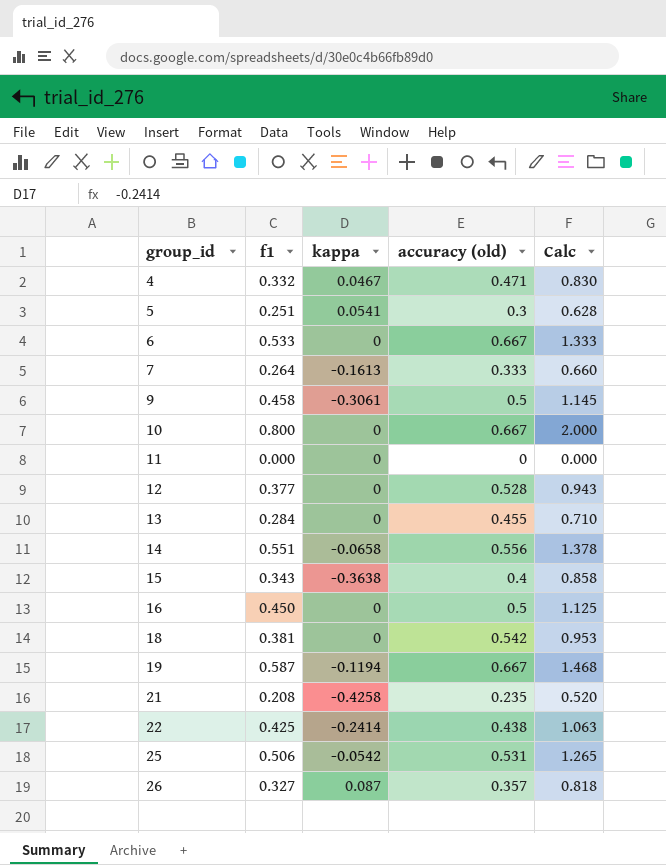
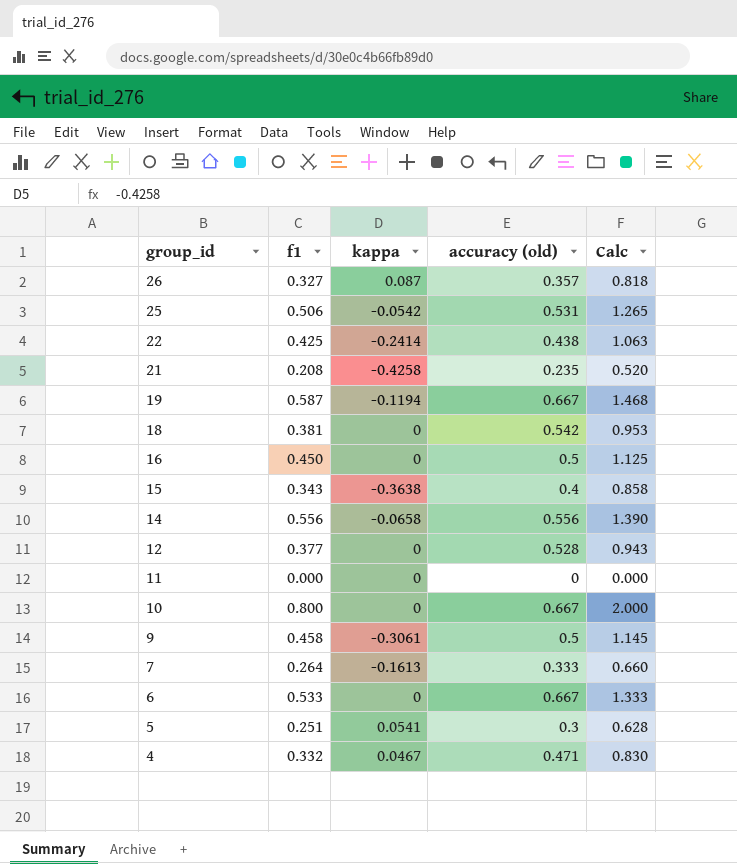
row order: group_id ascending -> group_id descending
row 13: 0.284 | 0 | 0.455 | 0.710 -> none
14 | f1: 0.551 -> 0.556
14 | Calc: 1.378 -> 1.390

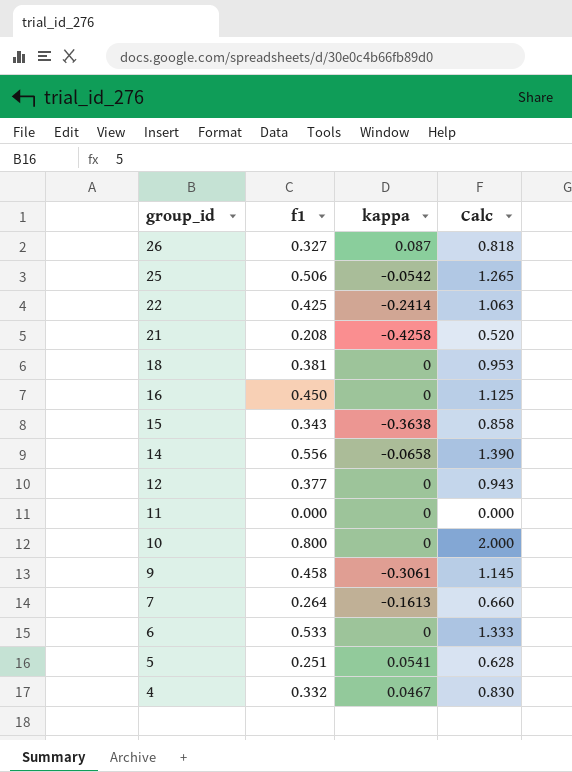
column accuracy (old) | position: 4 -> none
row 19: 0.587 | -0.1194 | 0.667 | 1.468 -> none

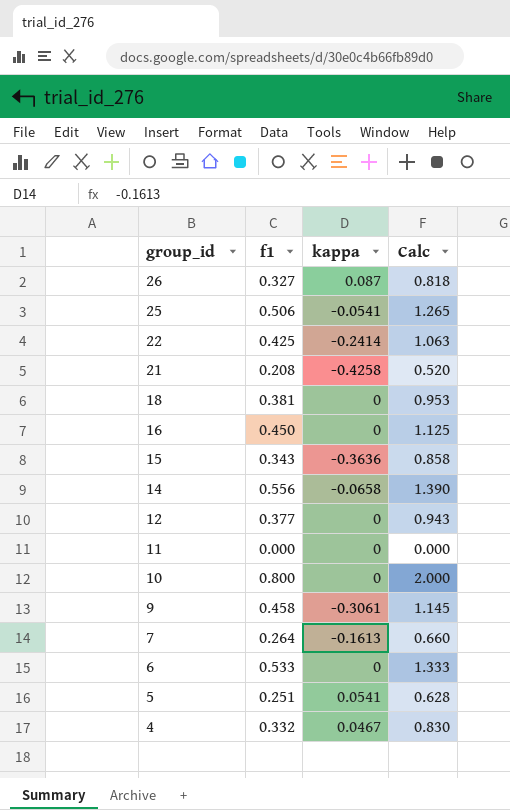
25 | kappa: -0.0542 -> -0.0541
15 | kappa: -0.3638 -> -0.3636

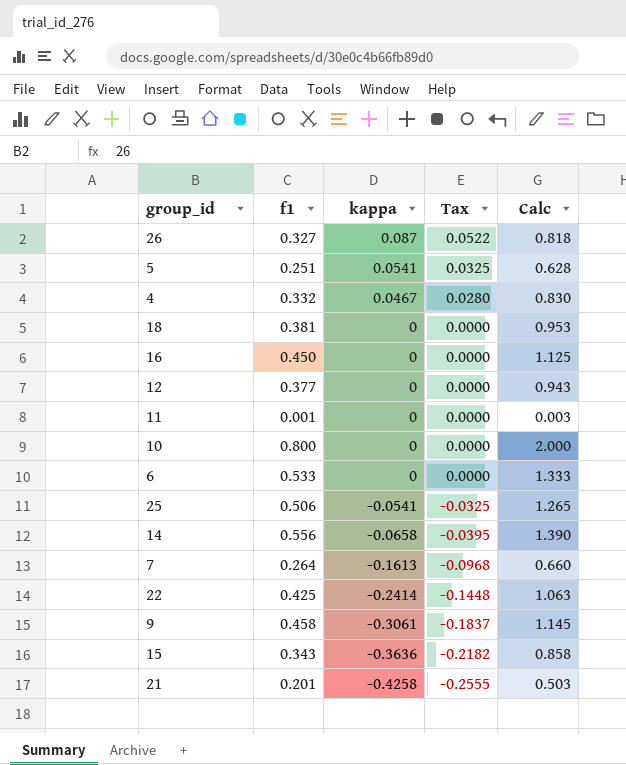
row order: group_id descending -> kappa descending
column Tax | formula: none -> [kappa] * 0.6
11 | f1: 0.000 -> 0.001
11 | Calc: 0.000 -> 0.003
21 | f1: 0.208 -> 0.201
21 | Calc: 0.520 -> 0.503

